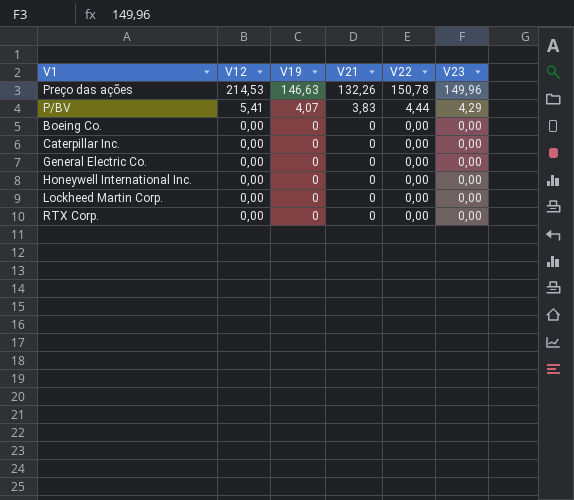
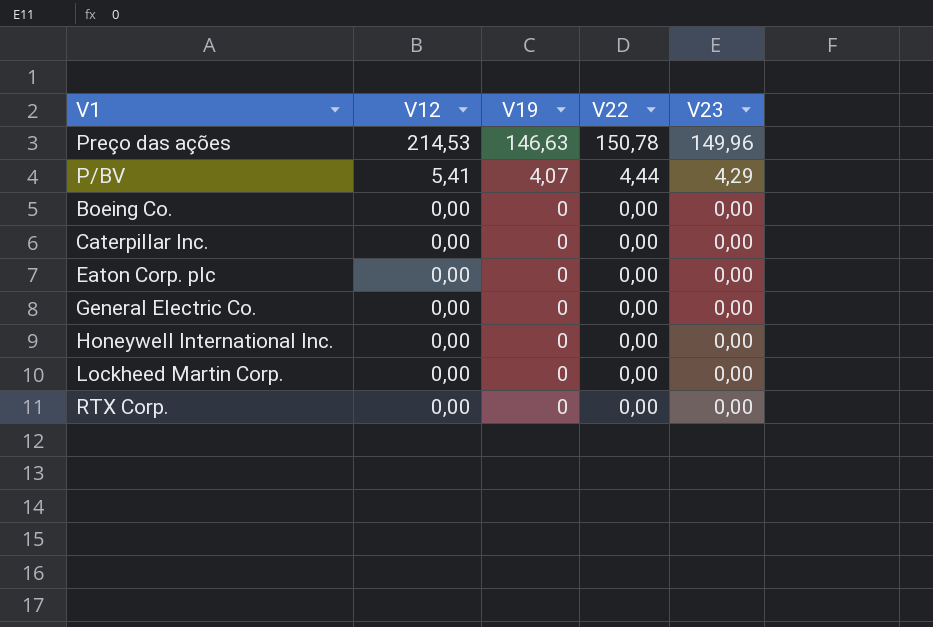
column V21 | position: 4 -> none
row Eaton Corp. plc: none -> 0,00 | 0 | 0,00 | 0,00

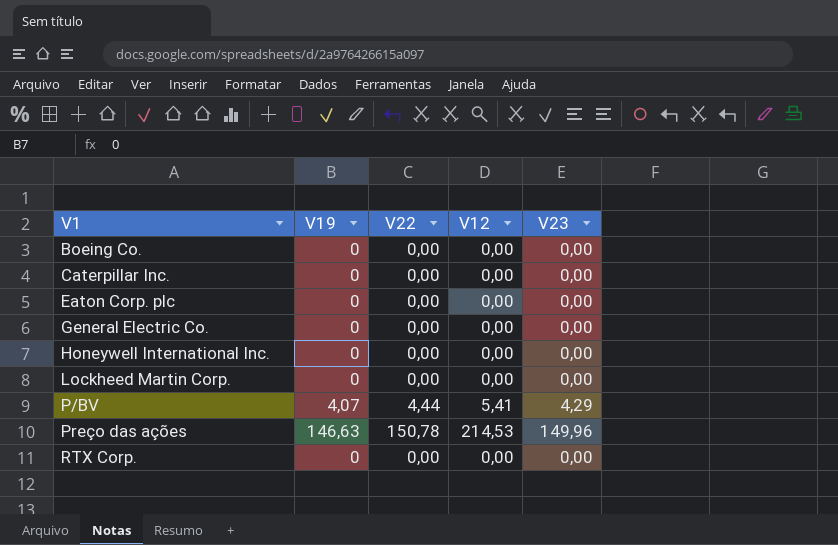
row order: V12 descending -> V1 ascending
column V12 | position: 2 -> 4

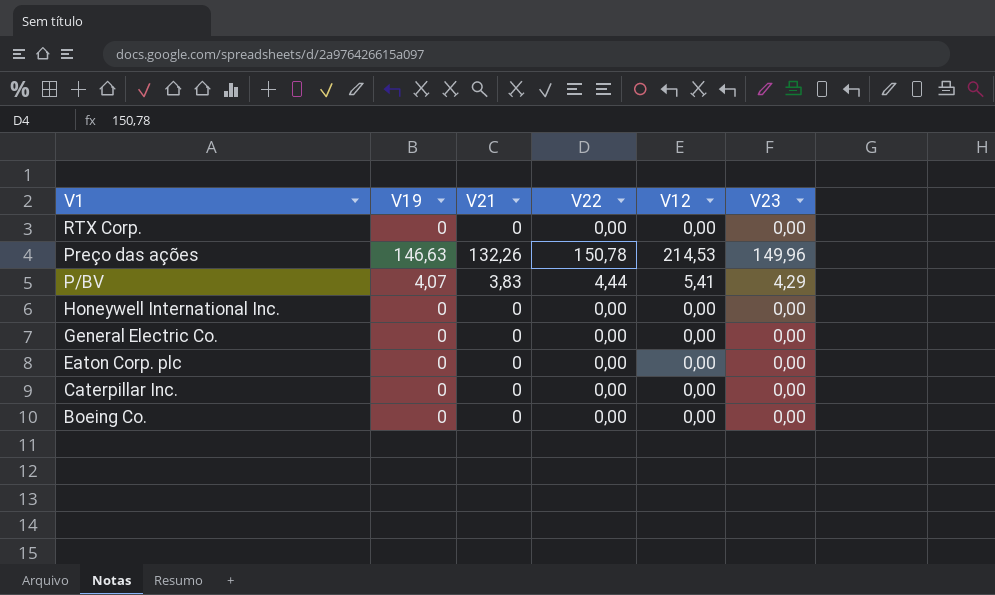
row order: V1 ascending -> V1 descending
column V21 | position: none -> 3
row Lockheed Martin Corp.: 0 | 0,00 | 0,00 | 0,00 -> none

